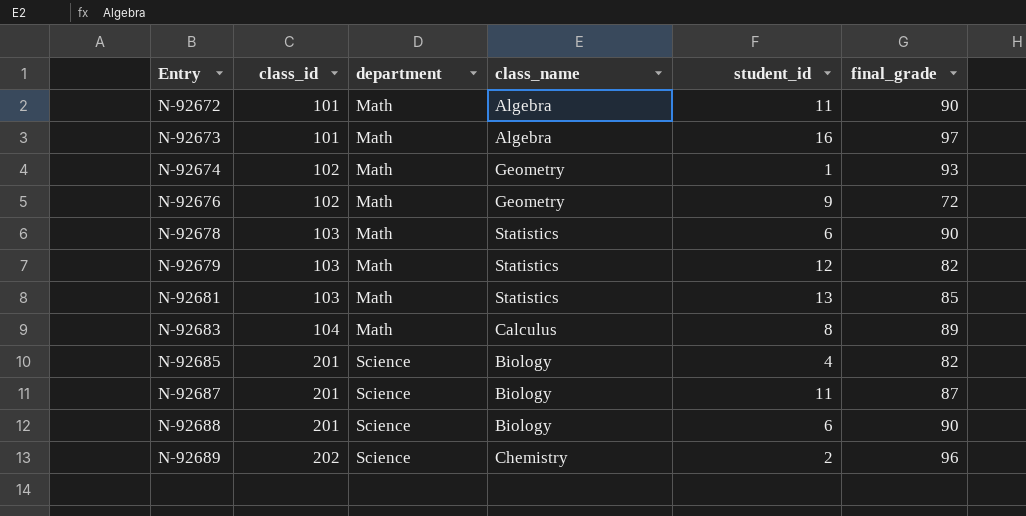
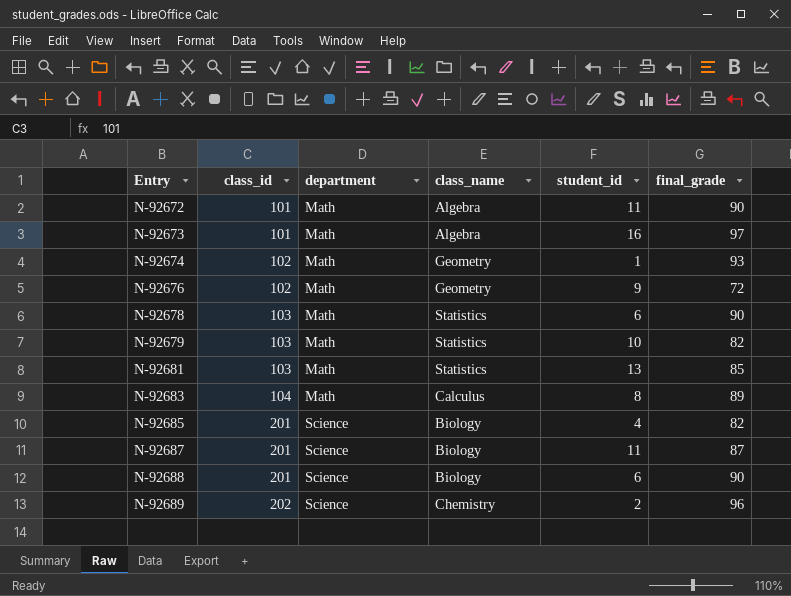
N-92679 | student_id: 12 -> 10

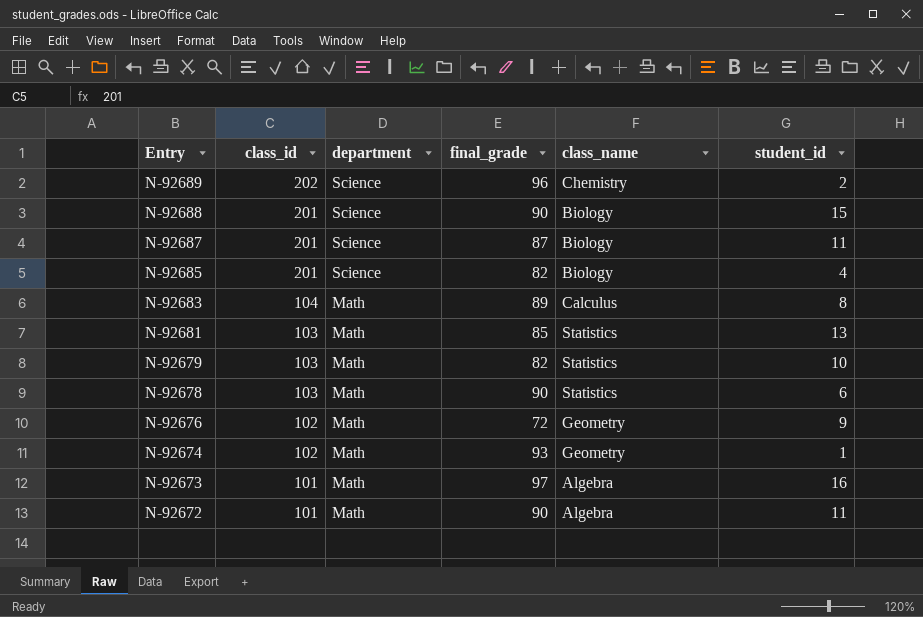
row order: Entry ascending -> Entry descending
column final_grade | position: 6 -> 4
N-92688 | student_id: 6 -> 15

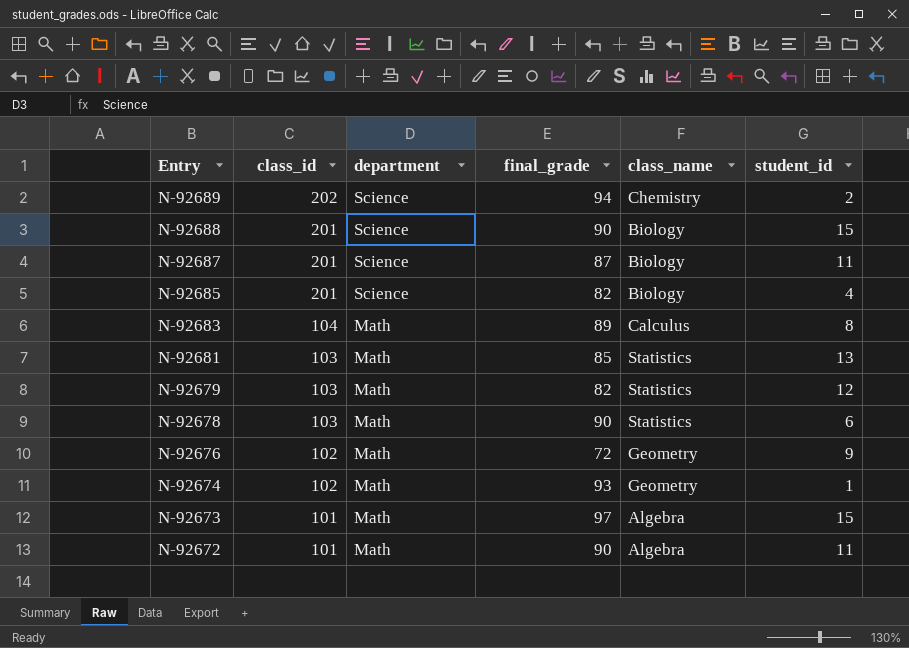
N-92689 | final_grade: 96 -> 94
N-92679 | student_id: 10 -> 12
N-92673 | student_id: 16 -> 15

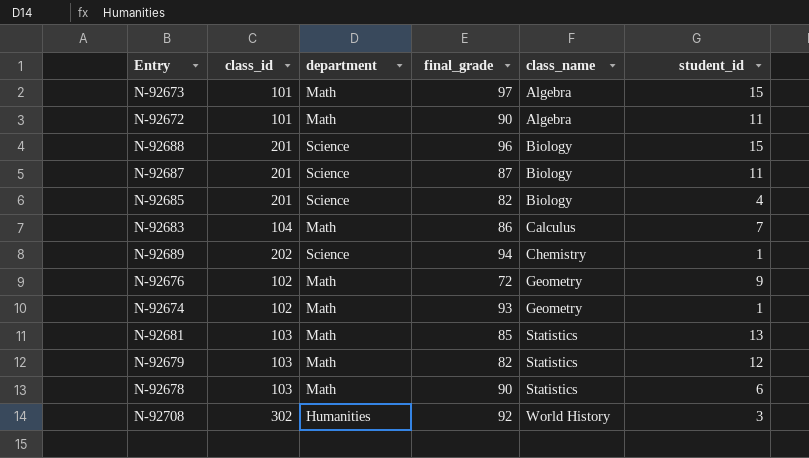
row order: Entry descending -> class_name ascending
N-92688 | final_grade: 90 -> 96
N-92683 | final_grade: 89 -> 86
N-92683 | student_id: 8 -> 7
N-92689 | student_id: 2 -> 1
row N-92708: none -> 302 | Humanities | 92 | World History | 3

